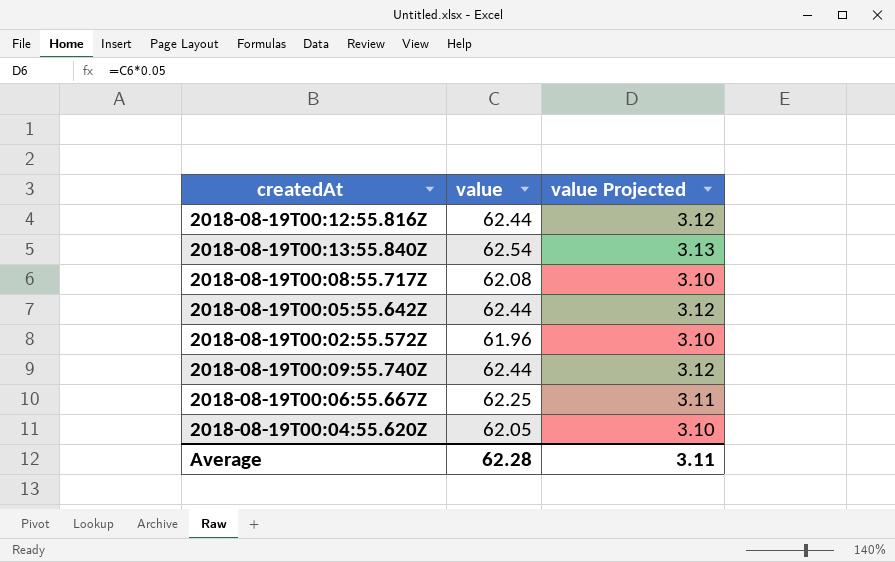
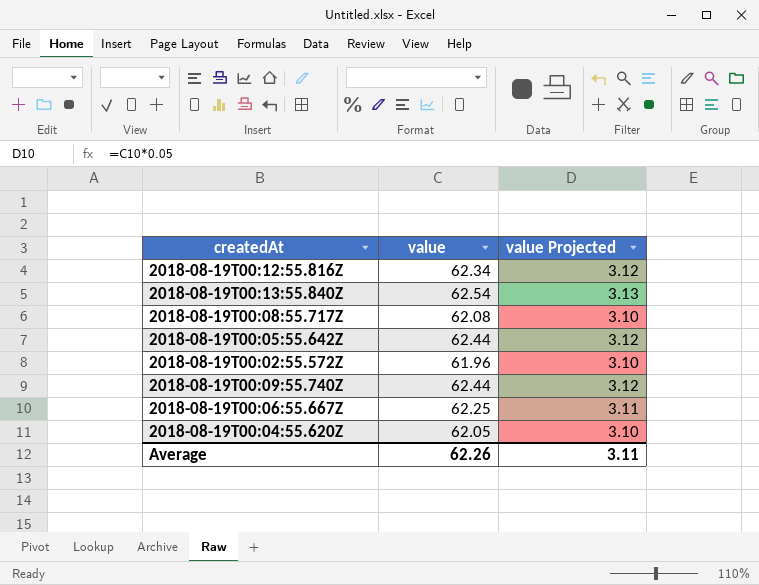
2018-08-19T00:12:55.816Z | value: 62.44 -> 62.34
Average | value: 62.28 -> 62.26

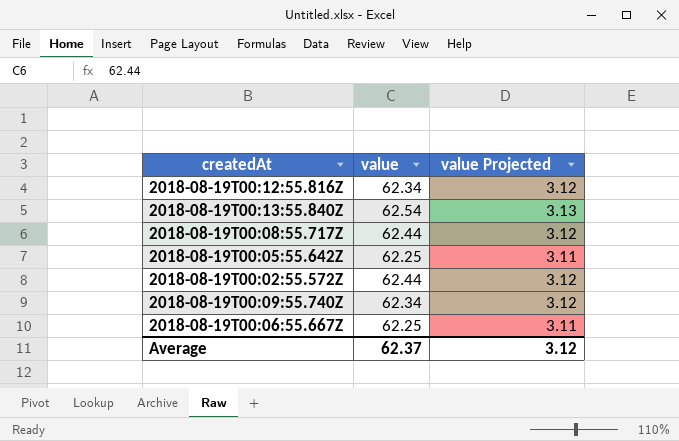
row 2018-08-19T00:04:55.620Z: 62.05 | 3.10 -> none
2018-08-19T00:08:55.717Z | value: 62.08 -> 62.44
2018-08-19T00:08:55.717Z | value Projected: 3.10 -> 3.12
2018-08-19T00:05:55.642Z | value: 62.44 -> 62.25
2018-08-19T00:05:55.642Z | value Projected: 3.12 -> 3.11
2018-08-19T00:02:55.572Z | value: 61.96 -> 62.44
2018-08-19T00:02:55.572Z | value Projected: 3.10 -> 3.12
2018-08-19T00:09:55.740Z | value: 62.44 -> 62.34
Average | value: 62.26 -> 62.37
Average | value Projected: 3.11 -> 3.12

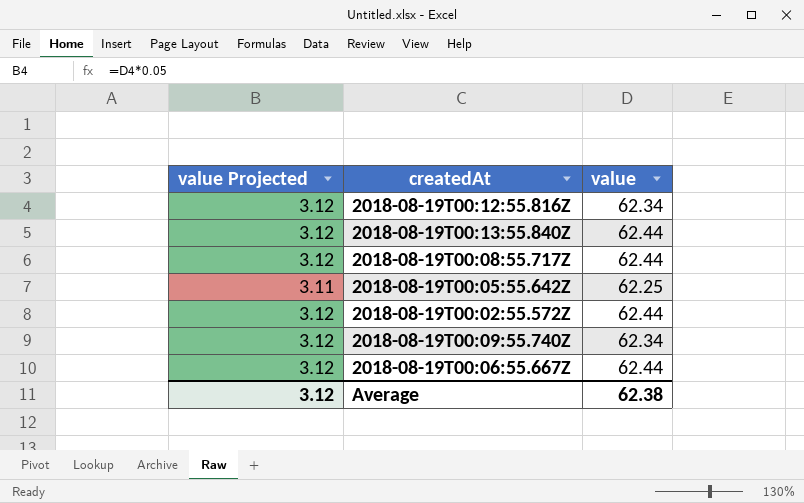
column value Projected | position: 3 -> 1
2018-08-19T00:13:55.840Z | value Projected: 3.13 -> 3.12
2018-08-19T00:13:55.840Z | value: 62.54 -> 62.44
2018-08-19T00:06:55.667Z | value Projected: 3.11 -> 3.12
2018-08-19T00:06:55.667Z | value: 62.25 -> 62.44
Average | value: 62.37 -> 62.38

